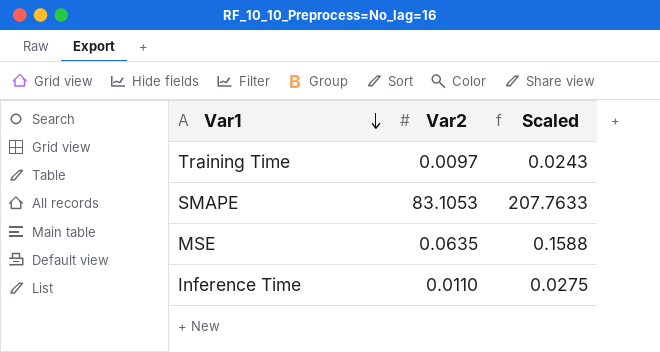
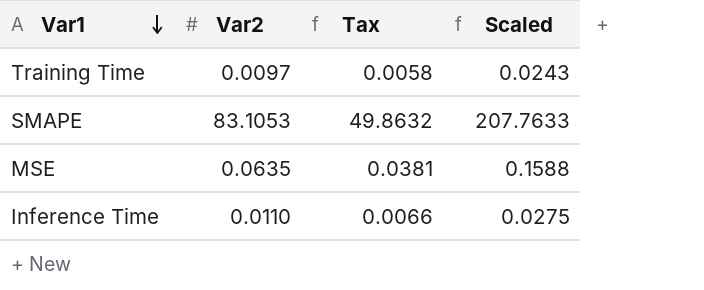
column Tax | formula: none -> [Var2] * 0.6

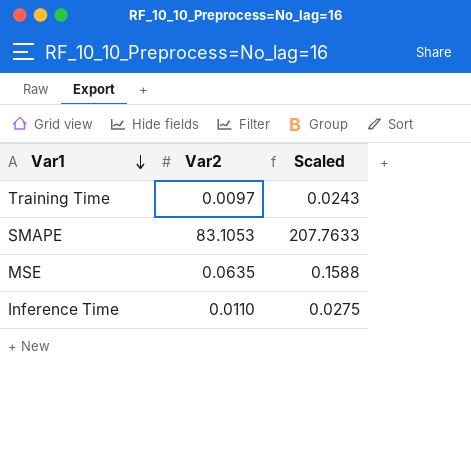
column Tax | formula: [Var2] * 0.6 -> none

